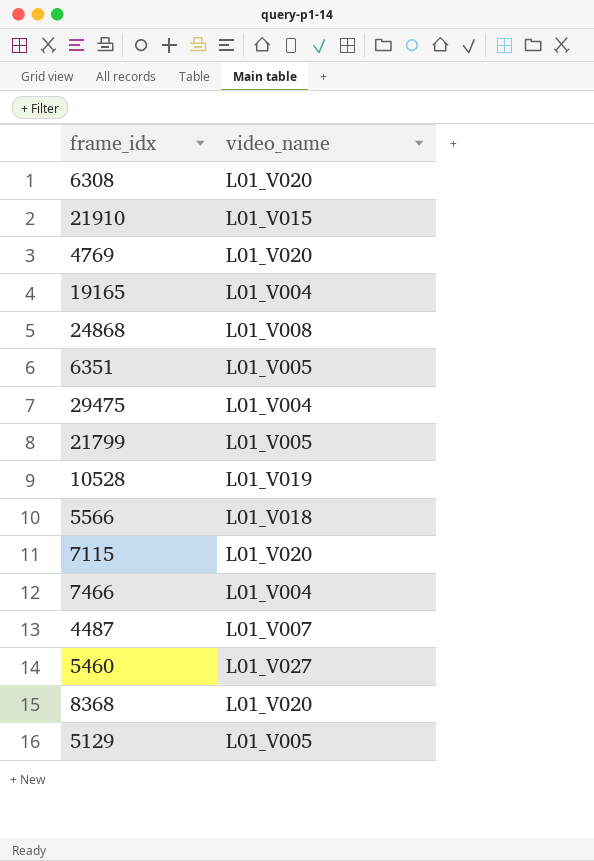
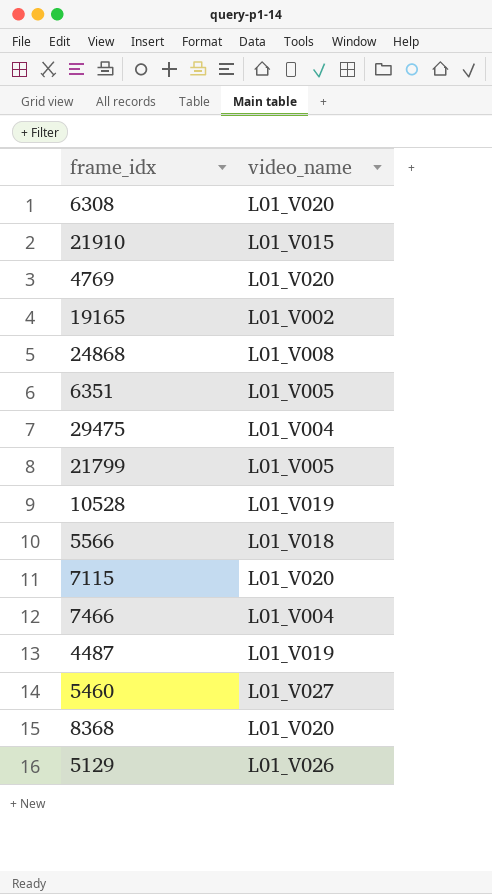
19165 | video_name: L01_V004 -> L01_V002
4487 | video_name: L01_V007 -> L01_V019
5129 | video_name: L01_V005 -> L01_V026

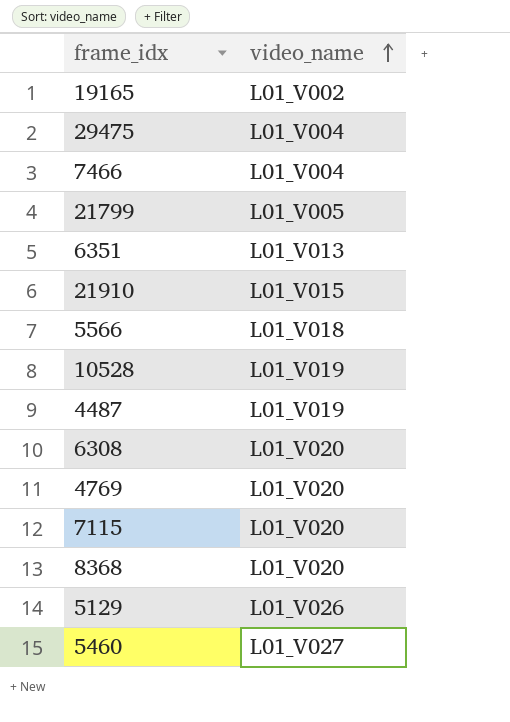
row order: none -> video_name ascending
row 24868: L01_V008 -> none
6351 | video_name: L01_V005 -> L01_V013

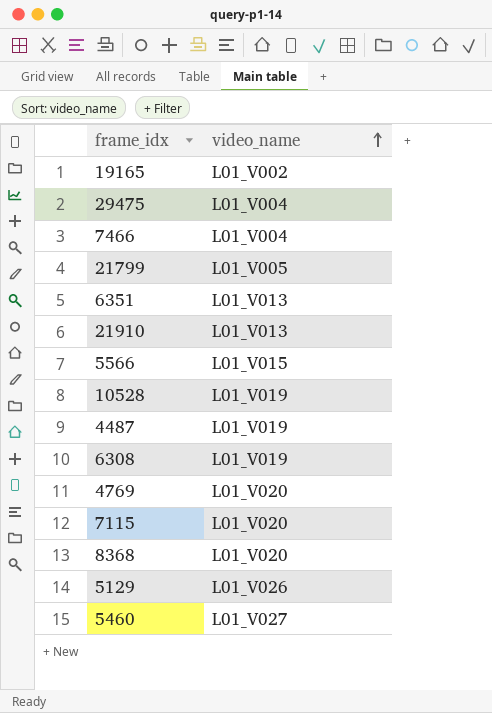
21910 | video_name: L01_V015 -> L01_V013
5566 | video_name: L01_V018 -> L01_V015
6308 | video_name: L01_V020 -> L01_V019

